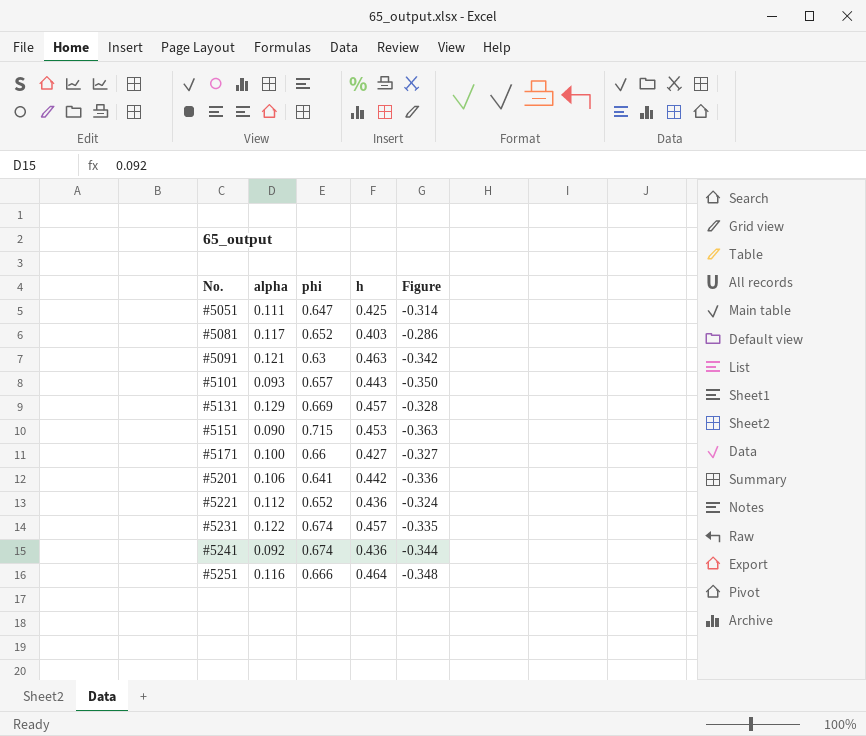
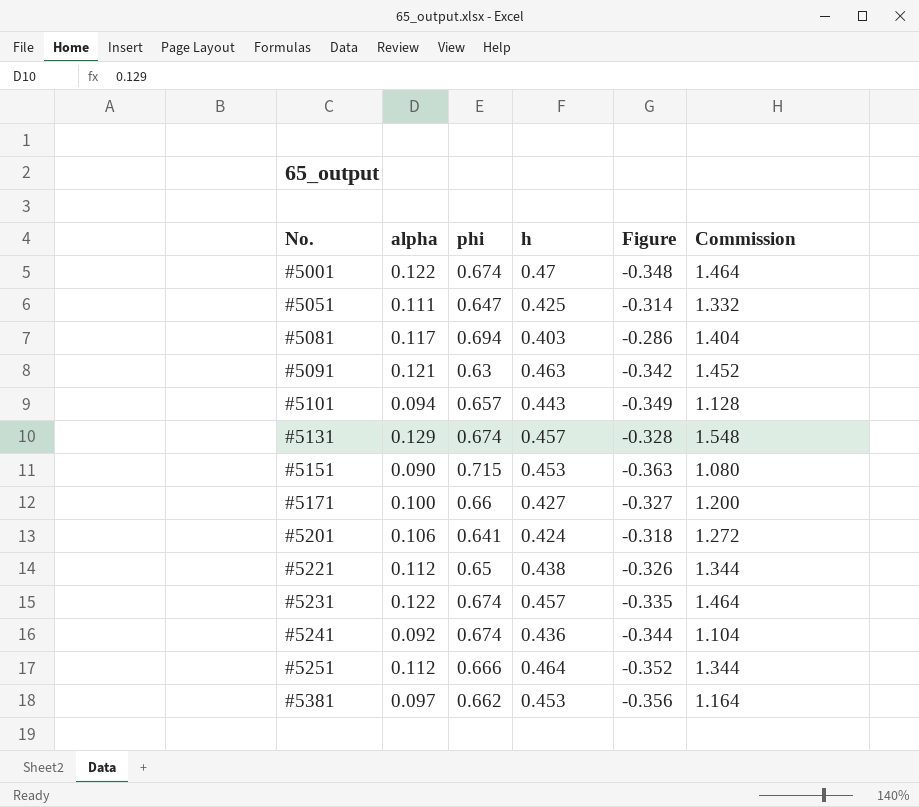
column Commission | formula: none -> [alpha] * 12
row #5001: none -> 0.122 | 0.674 | 0.47 | -0.348 | 1.464
#5081 | phi: 0.652 -> 0.694
#5101 | alpha: 0.093 -> 0.094
#5101 | Figure: -0.350 -> -0.349
#5131 | phi: 0.669 -> 0.674
#5201 | h: 0.442 -> 0.424
#5201 | Figure: -0.336 -> -0.318
#5221 | phi: 0.652 -> 0.65
#5221 | h: 0.436 -> 0.438
#5221 | Figure: -0.324 -> -0.326
#5251 | alpha: 0.116 -> 0.112
#5251 | Figure: -0.348 -> -0.352
row #5381: none -> 0.097 | 0.662 | 0.453 | -0.356 | 1.164

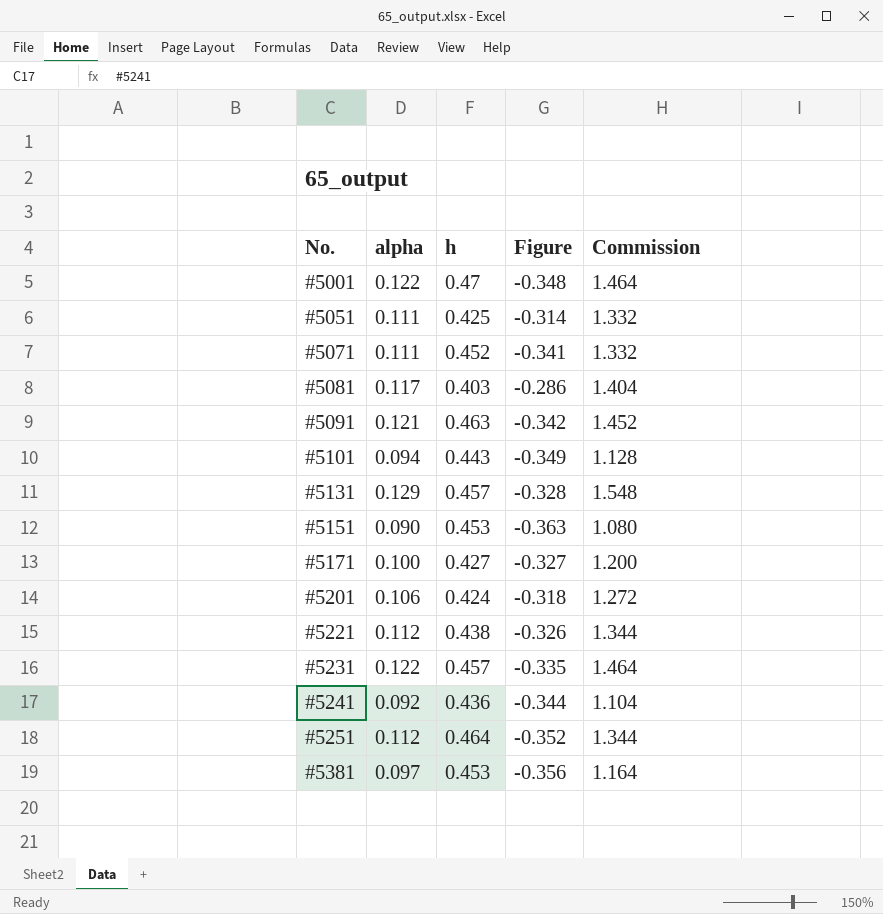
column phi | position: 3 -> none
row #5071: none -> 0.111 | 0.452 | -0.341 | 1.332

